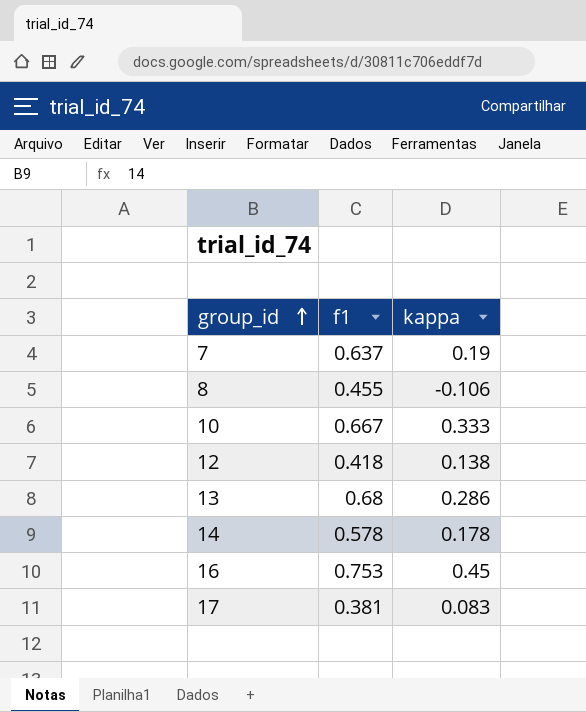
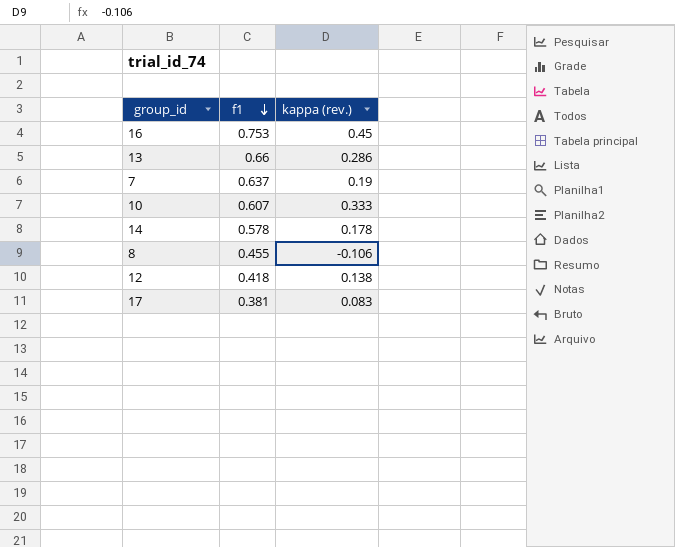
row order: group_id ascending -> f1 descending
column name: kappa -> kappa (rev.)
13 | f1: 0.68 -> 0.66
10 | f1: 0.667 -> 0.607

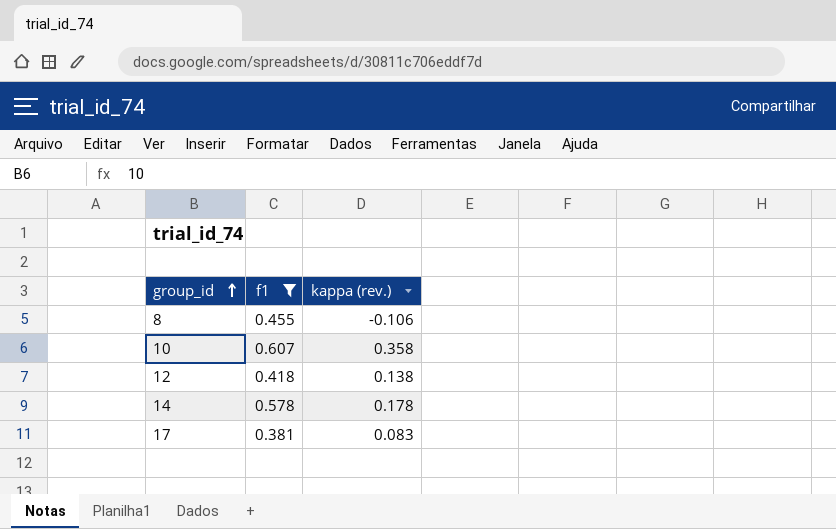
filter: none -> f1 <= 0.607
row order: f1 descending -> group_id ascending
10 | kappa (rev.): 0.333 -> 0.358

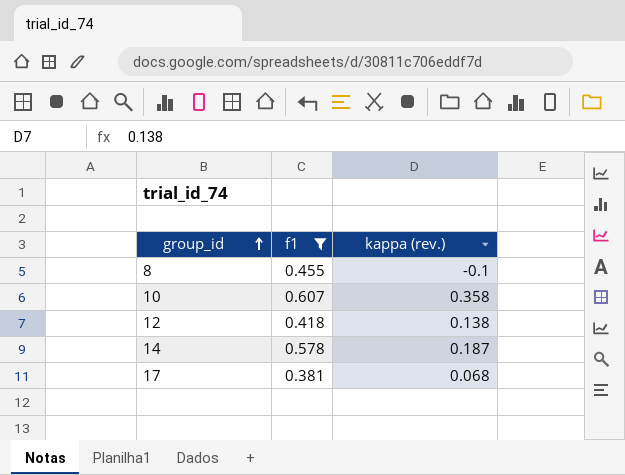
8 | kappa (rev.): -0.106 -> -0.1
14 | kappa (rev.): 0.178 -> 0.187
17 | kappa (rev.): 0.083 -> 0.068

